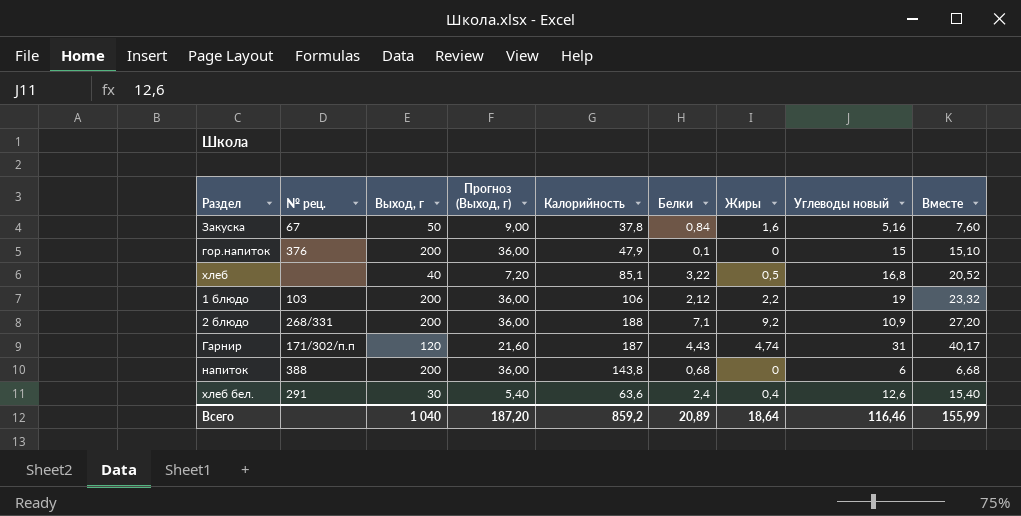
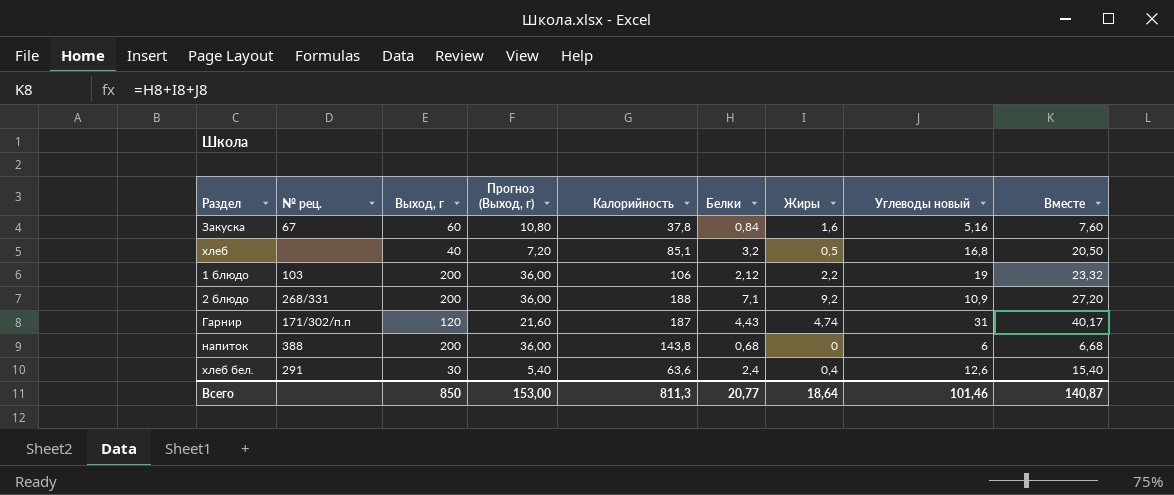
row гор.напиток: 376 | 200 | 36,00 | 47,9 | 0,1 | 0 | 15 | 15,10 -> none
Закуска | Выход, г: 50 -> 60
Закуска | Прогноз (Выход, г): 9,00 -> 10,80
хлеб | Белки: 3,22 -> 3,2
хлеб | Вместе: 20,52 -> 20,50
Всего | Выход, г: 1 040 -> 850
Всего | Прогноз (Выход, г): 187,20 -> 153,00
Всего | Калорийность: 859,2 -> 811,3
Всего | Белки: 20,89 -> 20,77
Всего | Углеводы новый: 116,46 -> 101,46
Всего | Вместе: 155,99 -> 140,87

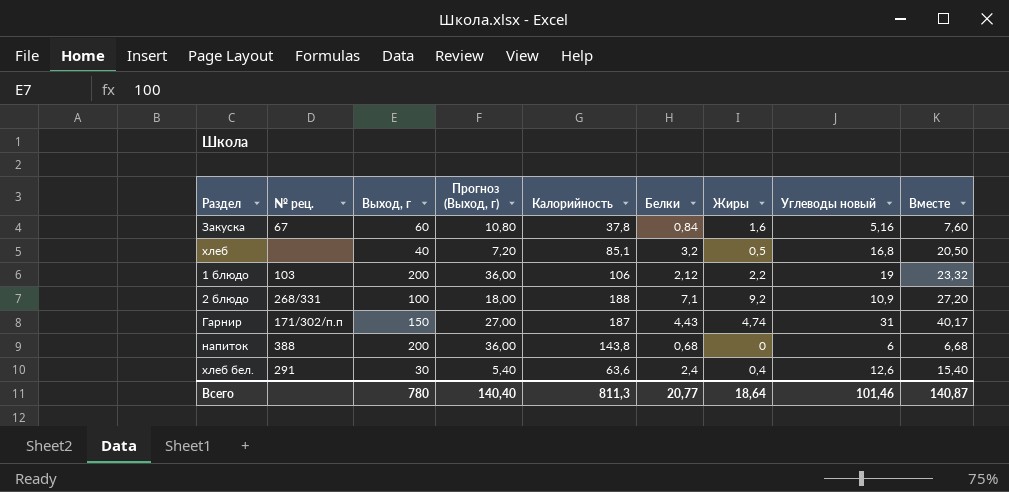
2 блюдо | Выход, г: 200 -> 100
2 блюдо | Прогноз (Выход, г): 36,00 -> 18,00
Гарнир | Выход, г: 120 -> 150
Гарнир | Прогноз (Выход, г): 21,60 -> 27,00
Всего | Выход, г: 850 -> 780
Всего | Прогноз (Выход, г): 153,00 -> 140,40

